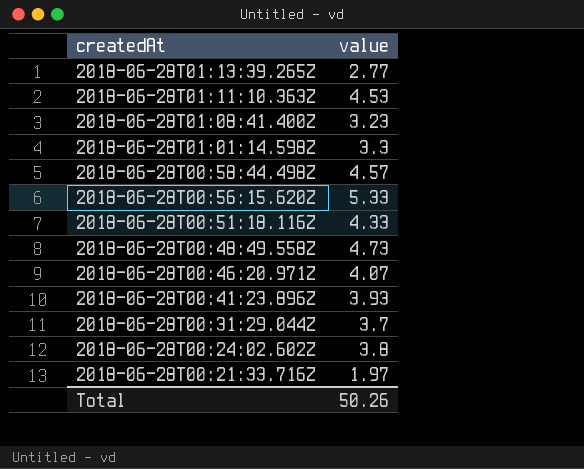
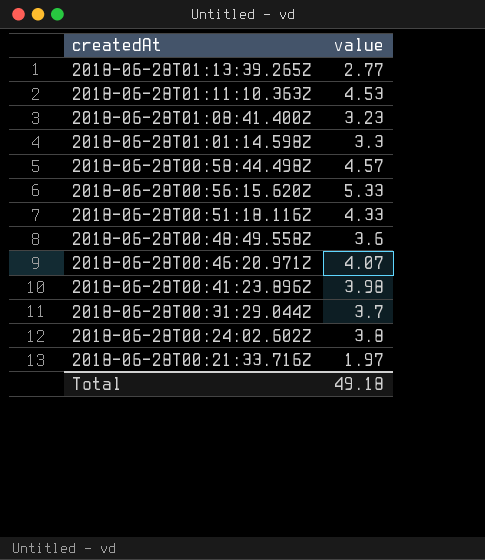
2018-06-28T00:48:49.558Z | value: 4.73 -> 3.6
2018-06-28T00:41:23.896Z | value: 3.93 -> 3.98
Total | value: 50.26 -> 49.18

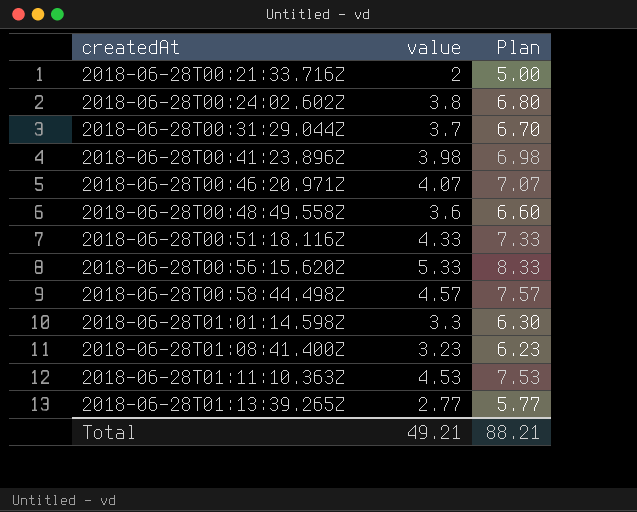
row order: createdAt descending -> createdAt ascending
column Plan | formula: none -> [value] + 3
2018-06-28T00:21:33.716Z | value: 1.97 -> 2
Total | value: 49.18 -> 49.21

